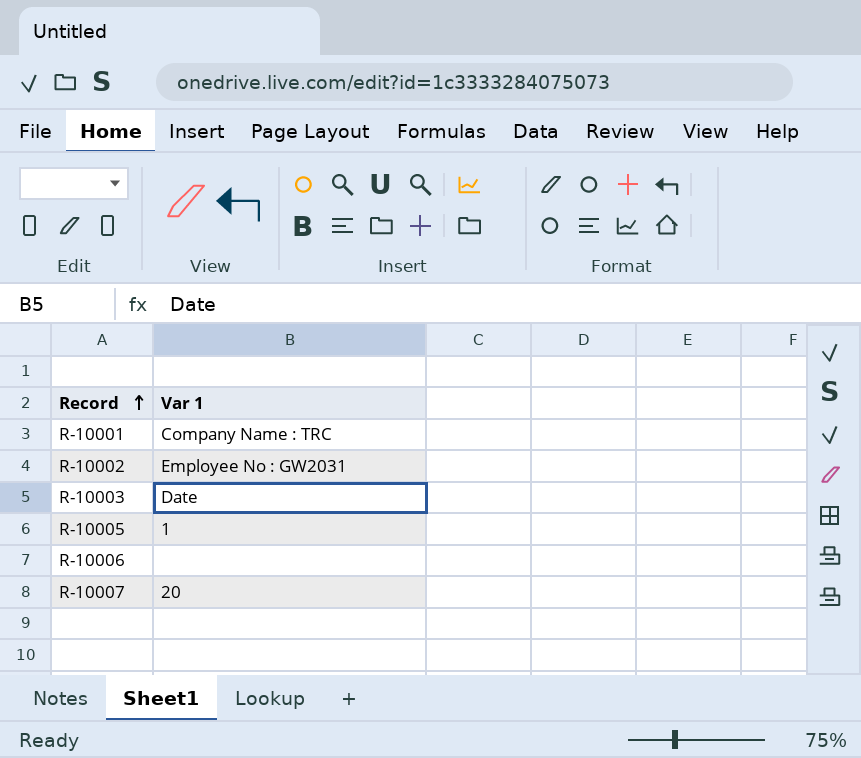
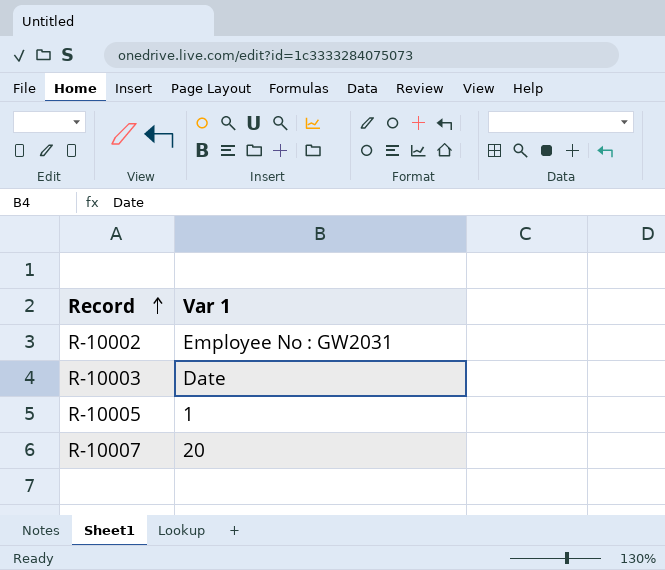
row R-10001: Company Name : TRC -> none
row R-10006: none -> none

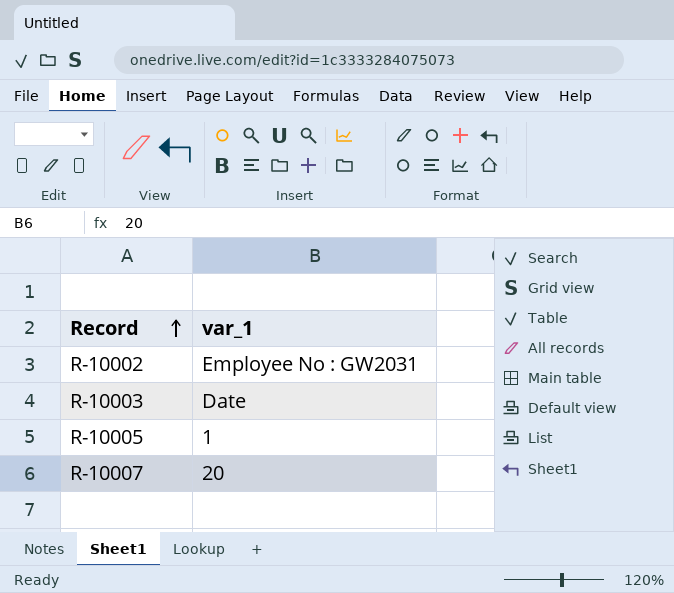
column name: Var 1 -> var_1

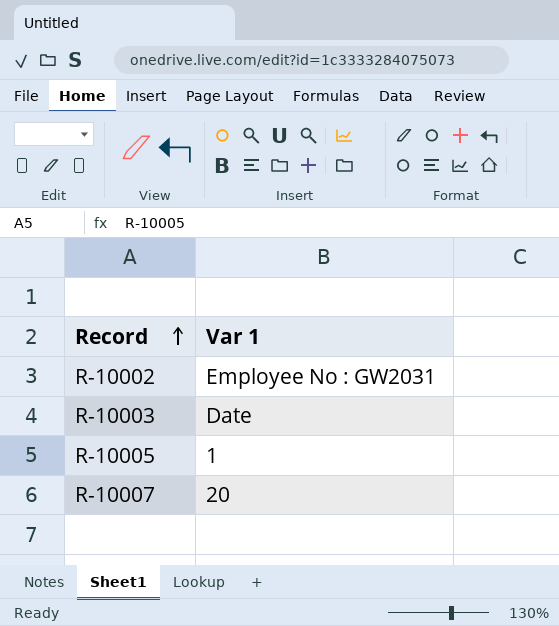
column name: var_1 -> Var 1

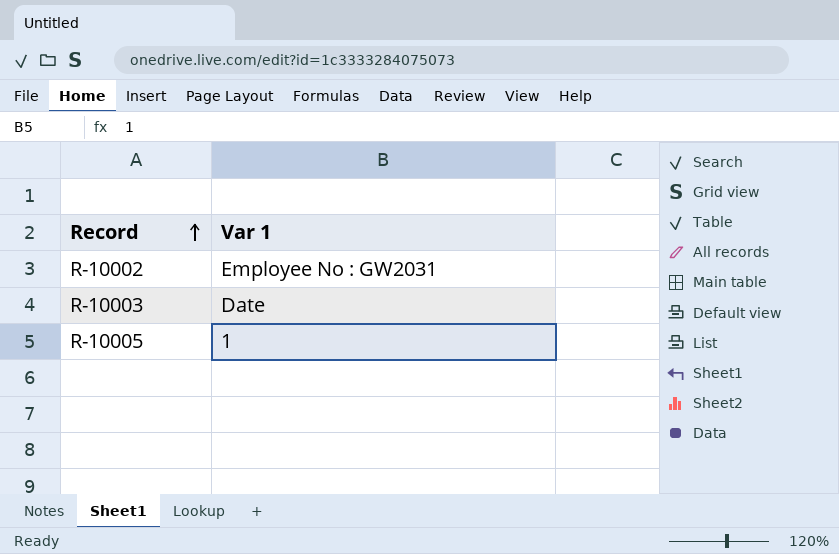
row R-10007: 20 -> none

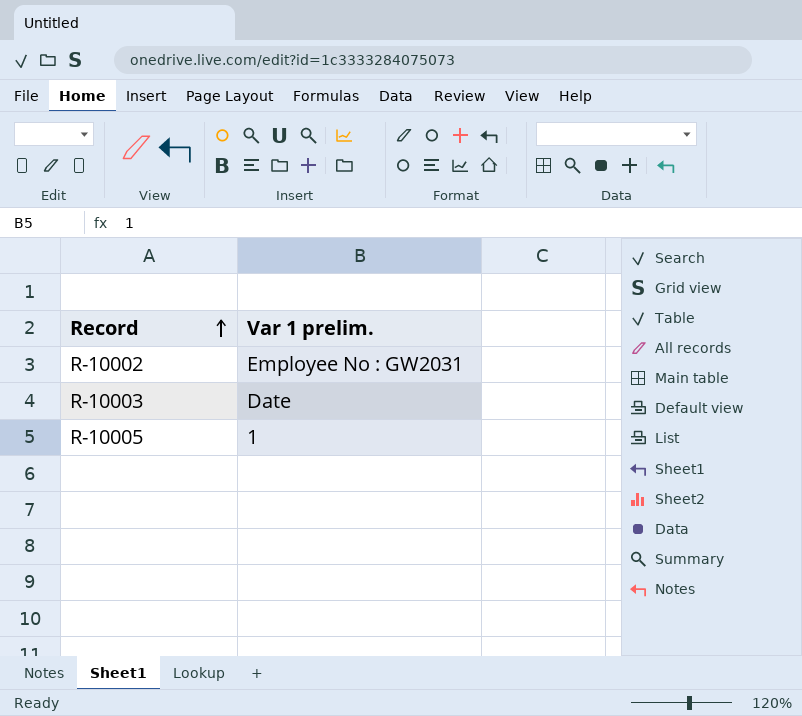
column name: Var 1 -> Var 1 prelim.

